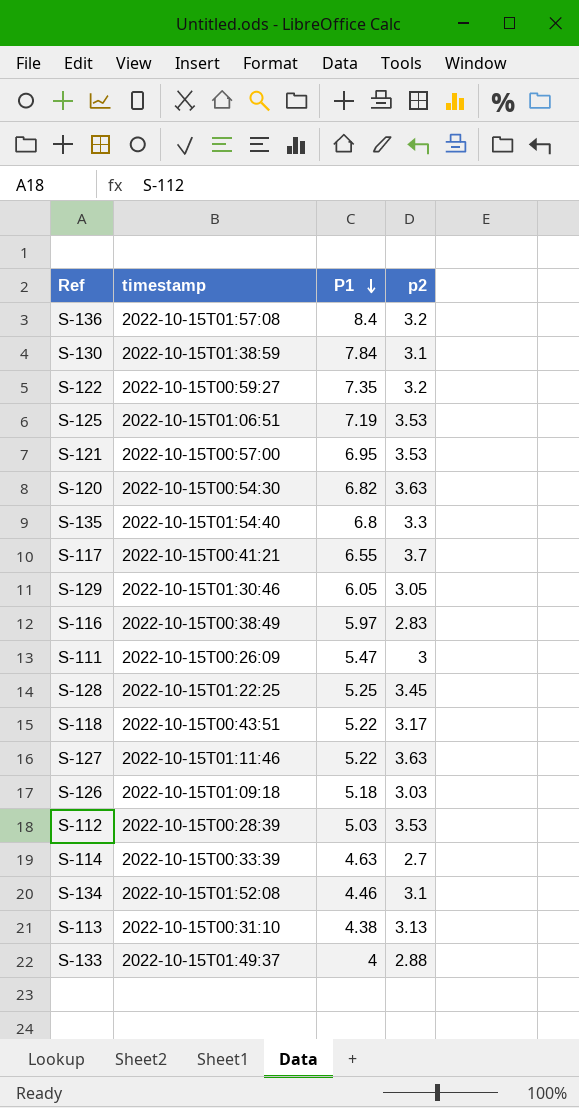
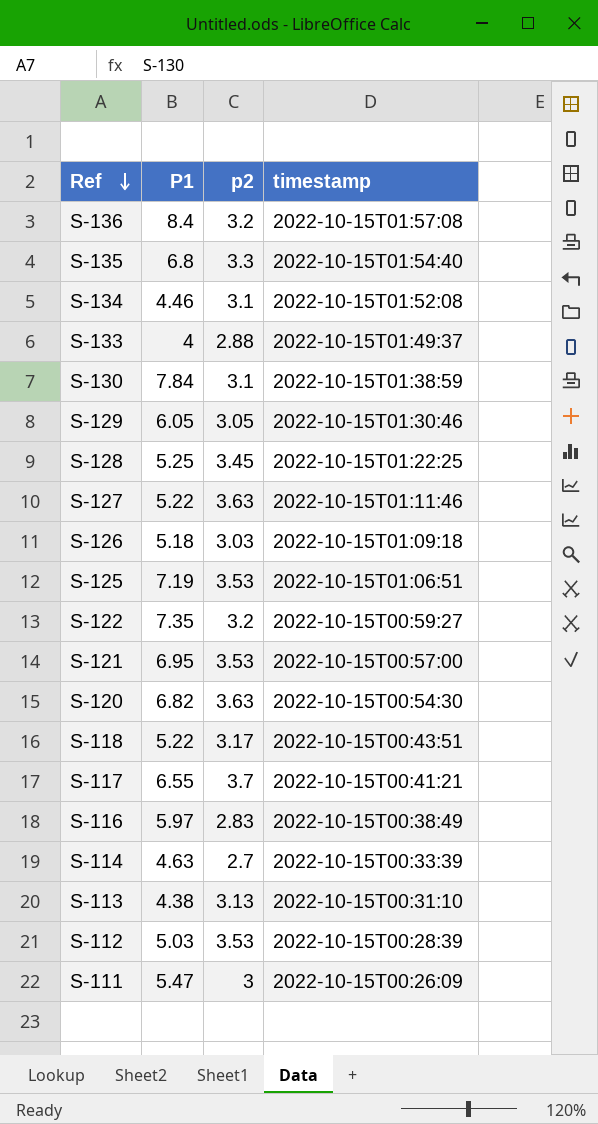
row order: P1 descending -> Ref descending
column timestamp | position: 2 -> 4

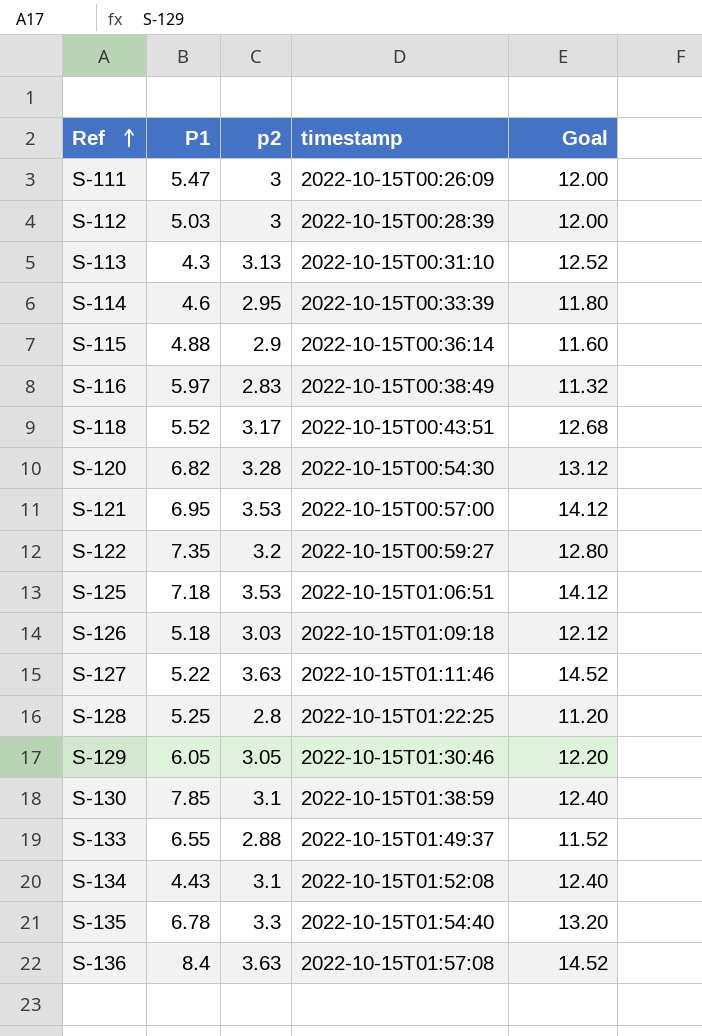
row order: Ref descending -> Ref ascending
column Goal | formula: none -> [p2] * 4
row S-117: 6.55 | 3.7 | 2022-10-15T00:41:21 -> none
S-112 | p2: 3.53 -> 3
S-113 | P1: 4.38 -> 4.3
S-114 | P1: 4.63 -> 4.6
S-114 | p2: 2.7 -> 2.95
row S-115: none -> 4.88 | 2.9 | 2022-10-15T00:36:14 | 11.60
S-118 | P1: 5.22 -> 5.52
S-120 | p2: 3.63 -> 3.28
S-125 | P1: 7.19 -> 7.18
S-128 | p2: 3.45 -> 2.8
S-130 | P1: 7.84 -> 7.85
S-133 | P1: 4 -> 6.55
S-134 | P1: 4.46 -> 4.43
S-135 | P1: 6.8 -> 6.78
S-136 | p2: 3.2 -> 3.63

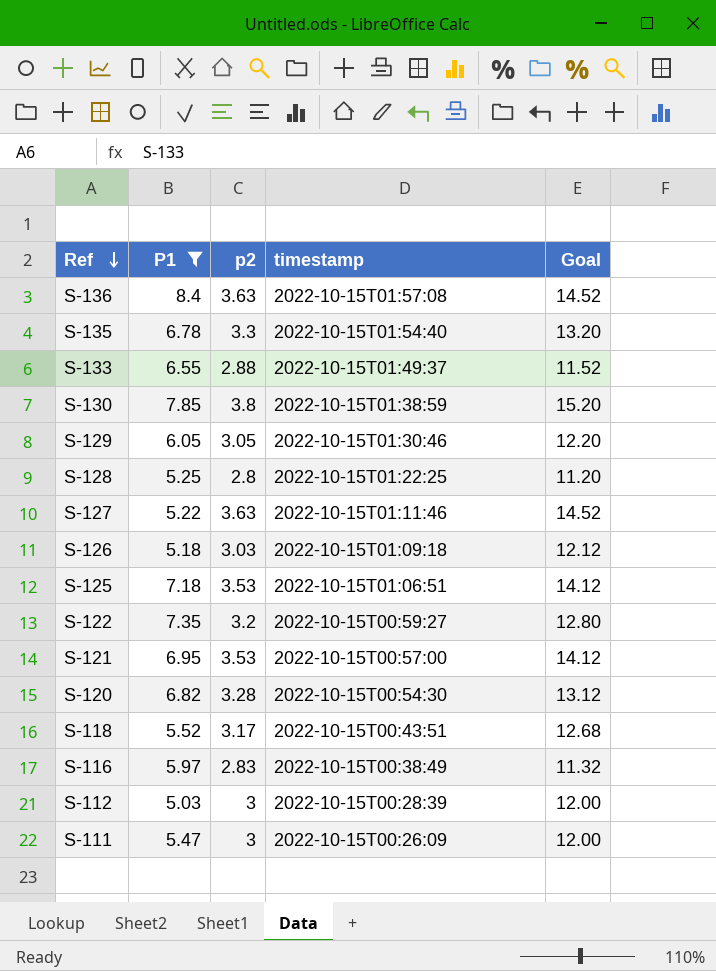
filter: none -> P1 >= 5.03
row order: Ref ascending -> Ref descending
S-130 | p2: 3.1 -> 3.8
S-130 | Goal: 12.40 -> 15.20

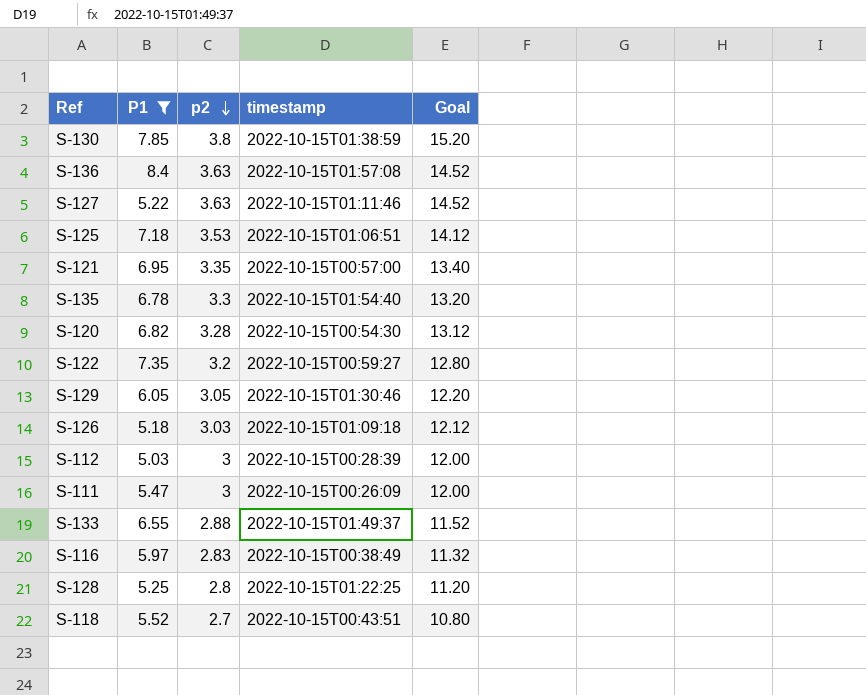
row order: Ref descending -> p2 descending
S-121 | p2: 3.53 -> 3.35
S-121 | Goal: 14.12 -> 13.40
S-118 | p2: 3.17 -> 2.7
S-118 | Goal: 12.68 -> 10.80

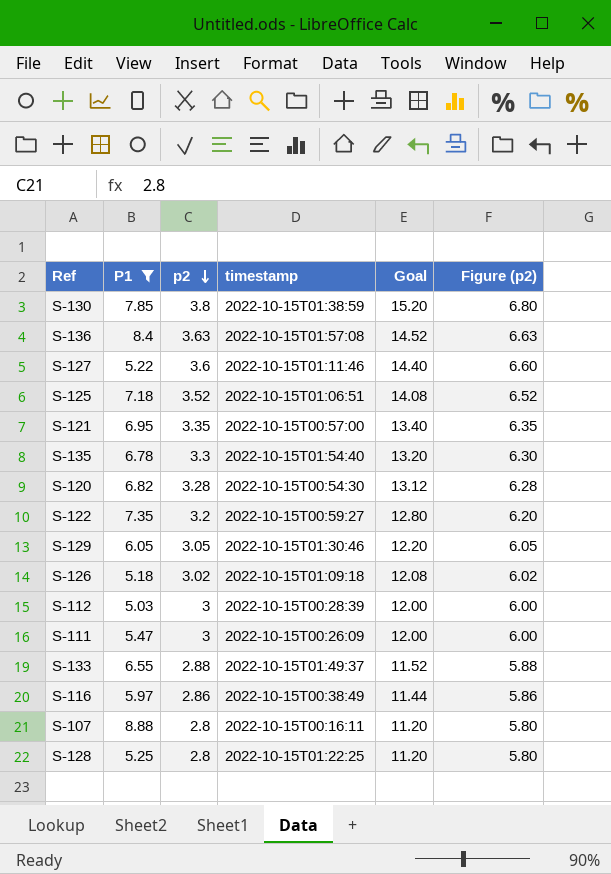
column Figure (p2) | formula: none -> [p2] + 3
row S-118: 5.52 | 2.7 | 2022-10-15T00:43:51 | 10.80 -> none
S-127 | p2: 3.63 -> 3.6
S-127 | Goal: 14.52 -> 14.40
S-125 | p2: 3.53 -> 3.52
S-125 | Goal: 14.12 -> 14.08
S-126 | p2: 3.03 -> 3.02
S-126 | Goal: 12.12 -> 12.08
S-116 | p2: 2.83 -> 2.86
S-116 | Goal: 11.32 -> 11.44
row S-107: none -> 8.88 | 2.8 | 2022-10-15T00:16:11 | 11.20 | 5.80

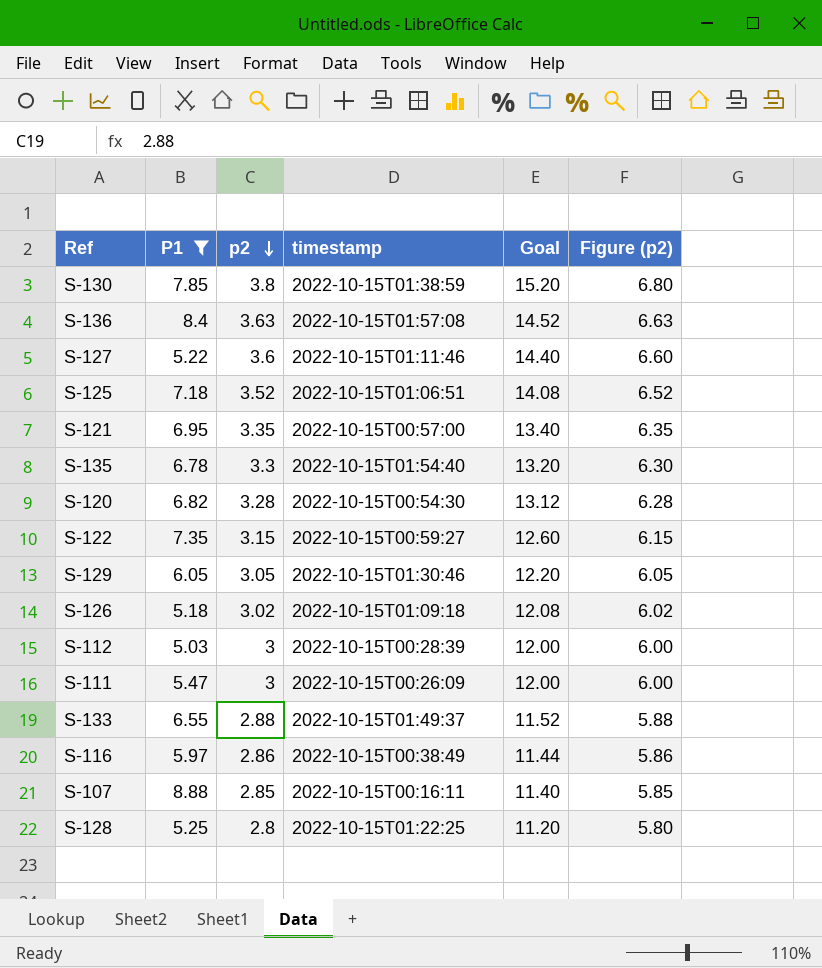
S-122 | p2: 3.2 -> 3.15
S-122 | Goal: 12.80 -> 12.60
S-122 | Figure (p2): 6.20 -> 6.15
S-107 | p2: 2.8 -> 2.85
S-107 | Goal: 11.20 -> 11.40
S-107 | Figure (p2): 5.80 -> 5.85

